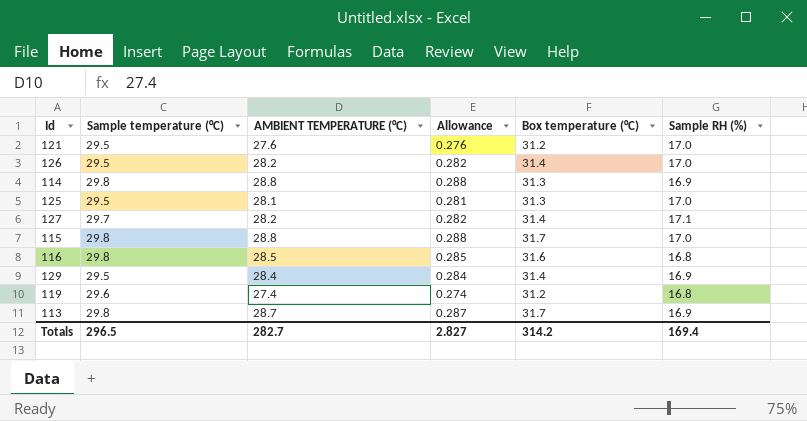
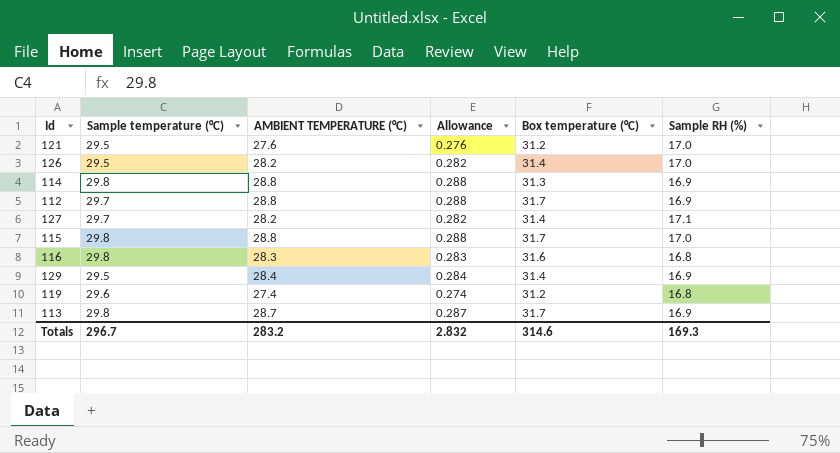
row 125: 29.5 | 28.1 | 0.281 | 31.3 | 17.0 -> none
row 112: none -> 29.7 | 28.8 | 0.288 | 31.7 | 16.9
116 | AMBIENT TEMPERATURE (°C): 28.5 -> 28.3
116 | Allowance: 0.285 -> 0.283
Totals | Sample temperature (°C): 296.5 -> 296.7
Totals | AMBIENT TEMPERATURE (°C): 282.7 -> 283.2
Totals | Allowance: 2.827 -> 2.832
Totals | Box temperature (°C): 314.2 -> 314.6
Totals | Sample RH (%): 169.4 -> 169.3

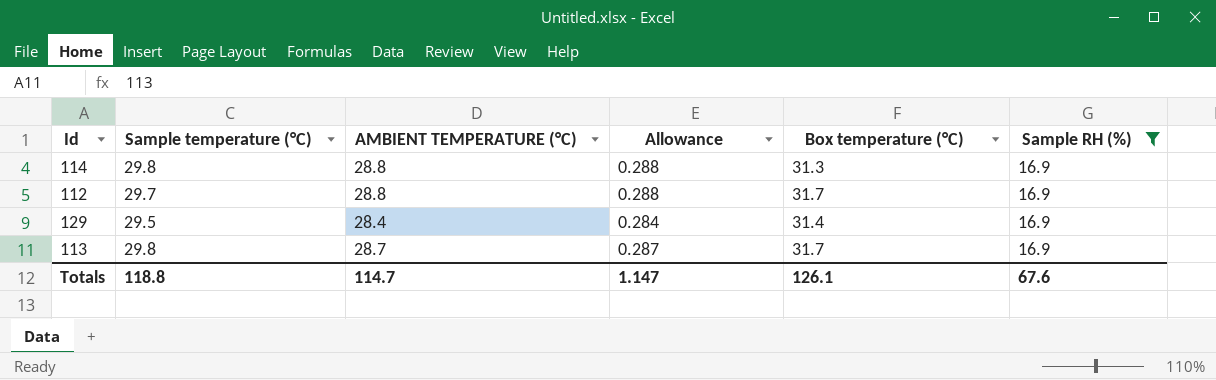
filter: none -> Sample RH (%) = 16.9
Totals | Sample temperature (°C): 296.7 -> 118.8
Totals | AMBIENT TEMPERATURE (°C): 283.2 -> 114.7
Totals | Allowance: 2.832 -> 1.147
Totals | Box temperature (°C): 314.6 -> 126.1
Totals | Sample RH (%): 169.3 -> 67.6

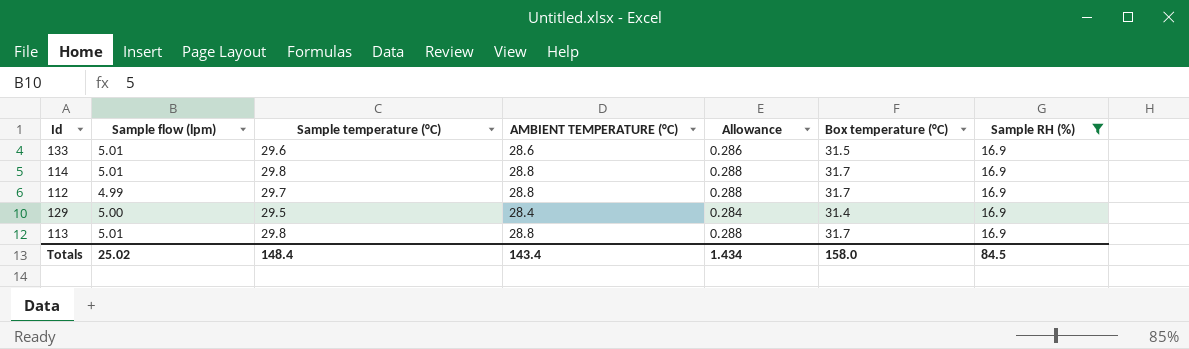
column Sample flow (lpm) | position: none -> 2
row 133: none -> 5.01 | 29.6 | 28.6 | 0.286 | 31.5 | 16.9
114 | Box temperature (°C): 31.3 -> 31.7
113 | AMBIENT TEMPERATURE (°C): 28.7 -> 28.8
113 | Allowance: 0.287 -> 0.288
Totals | Sample temperature (°C): 118.8 -> 148.4
Totals | AMBIENT TEMPERATURE (°C): 114.7 -> 143.4
Totals | Allowance: 1.147 -> 1.434
Totals | Box temperature (°C): 126.1 -> 158.0
Totals | Sample RH (%): 67.6 -> 84.5

